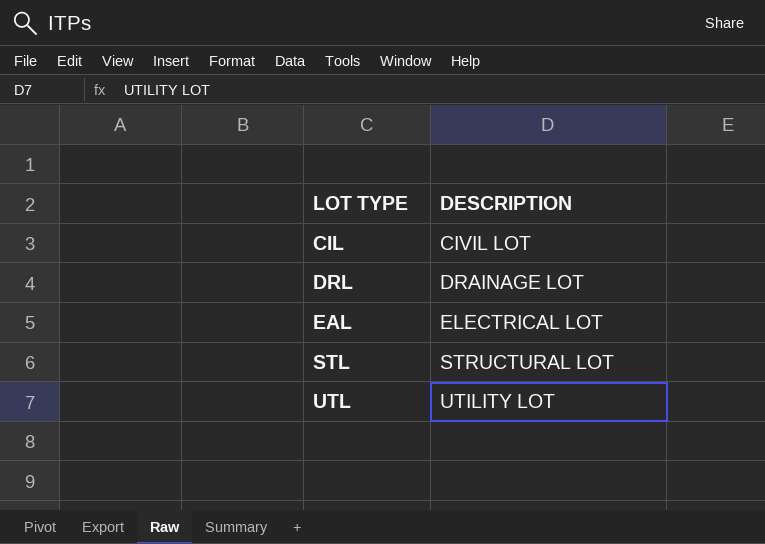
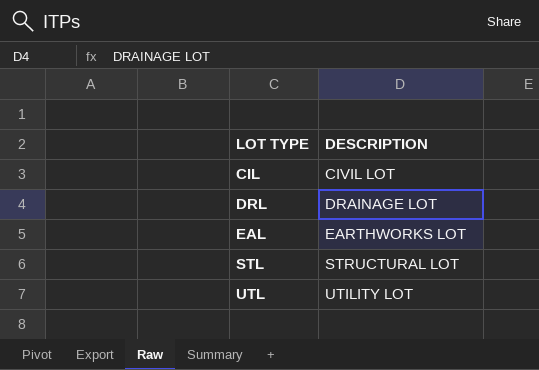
EAL | DESCRIPTION: ELECTRICAL LOT -> EARTHWORKS LOT

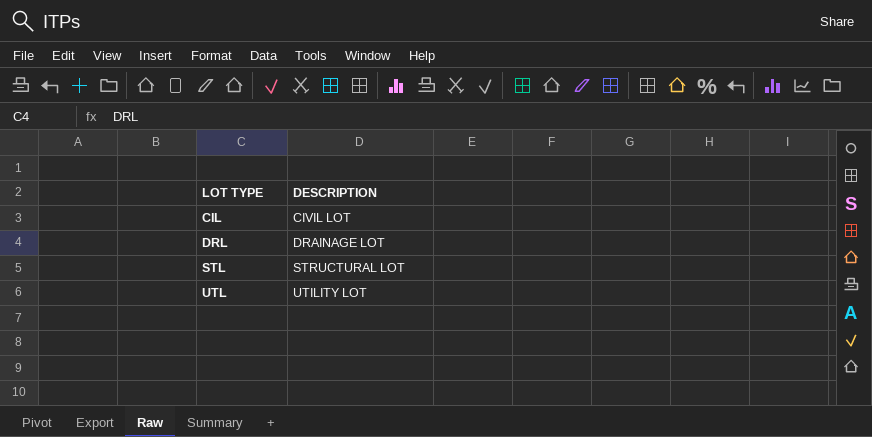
row EAL: EARTHWORKS LOT -> none

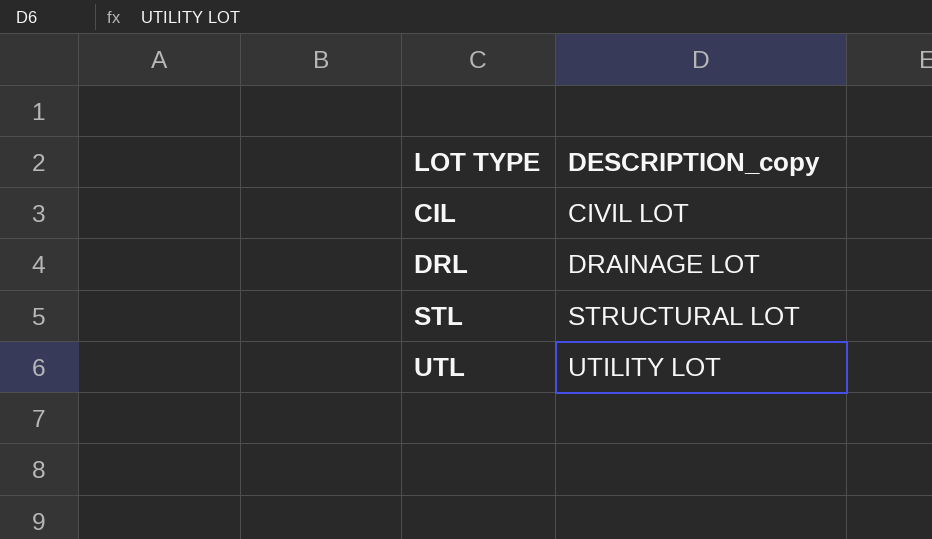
column name: DESCRIPTION -> DESCRIPTION_copy

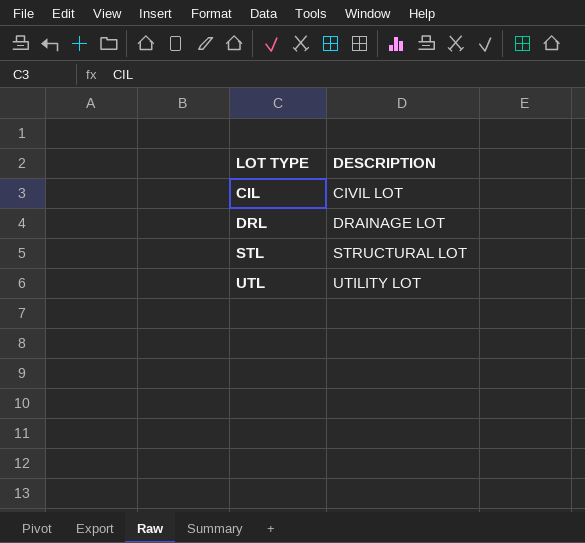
column name: DESCRIPTION_copy -> DESCRIPTION

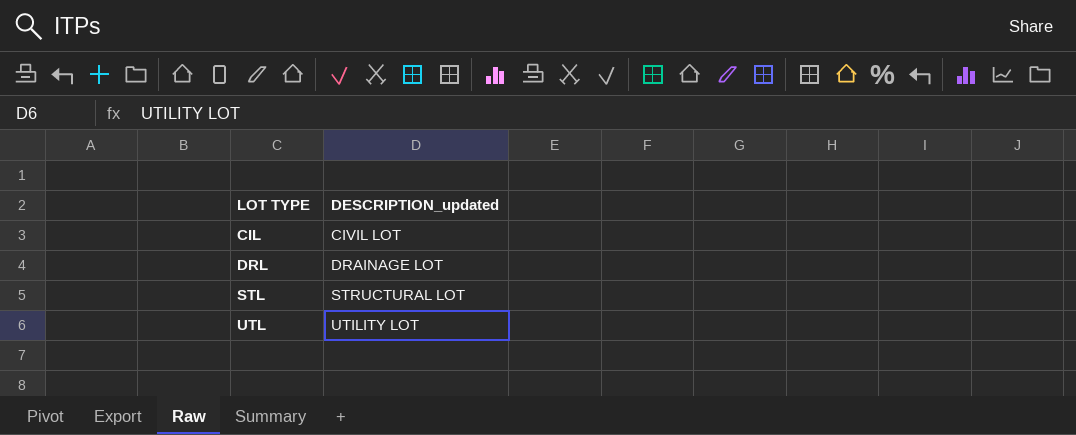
column name: DESCRIPTION -> DESCRIPTION_updated

